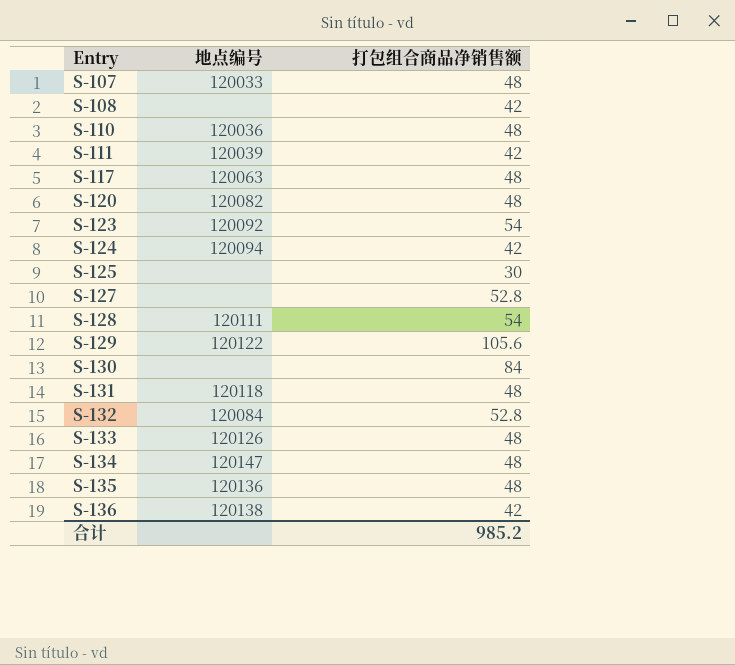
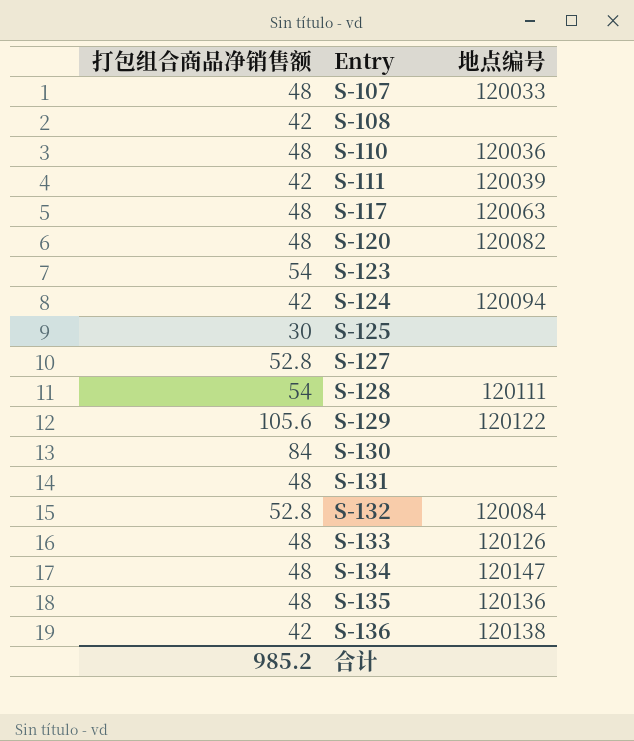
column 打包组合商品净销售额 | position: 3 -> 1
S-123 | 地点编号: 120092 -> none
S-131 | 地点编号: 120118 -> none

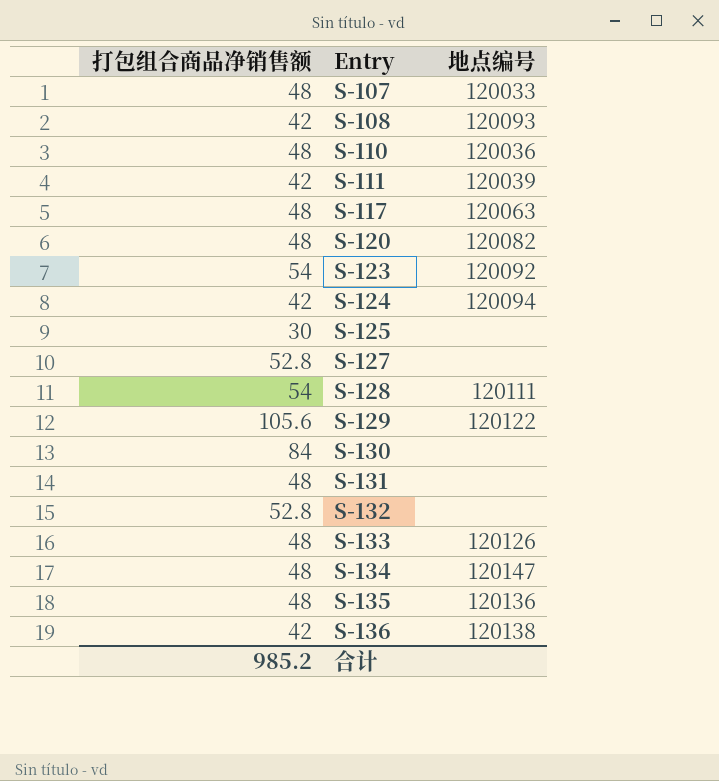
S-108 | 地点编号: none -> 120093
S-123 | 地点编号: none -> 120092
S-132 | 地点编号: 120084 -> none

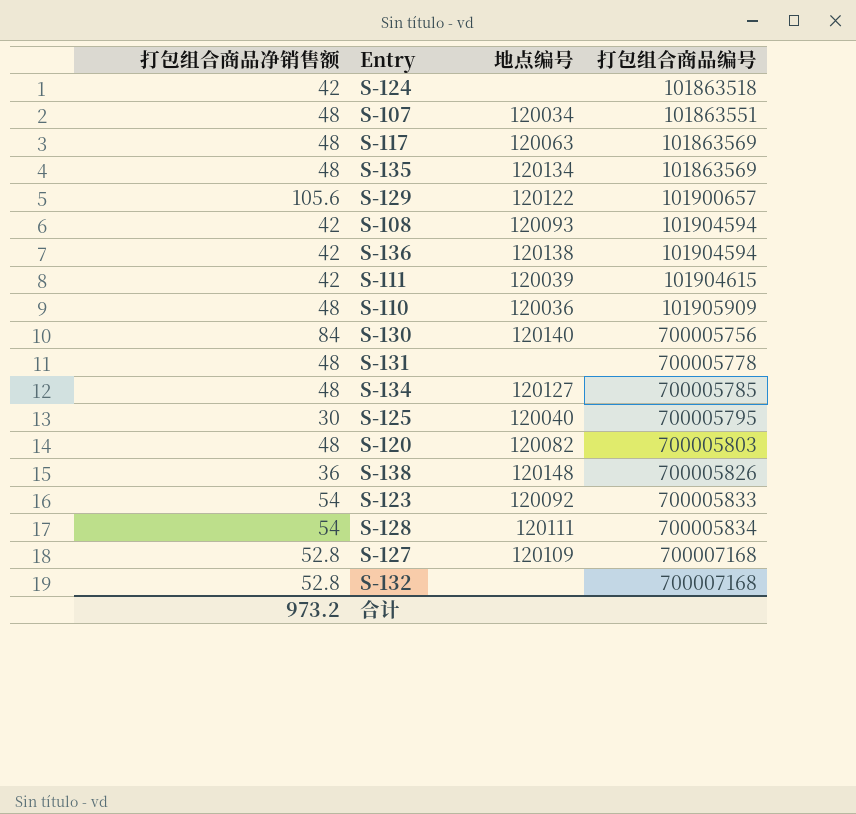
row order: Entry ascending -> 打包组合商品编号 ascending
column 打包组合商品编号 | position: none -> 4
row S-133: 48 | 120126 -> none
S-124 | 地点编号: 120094 -> none
S-107 | 地点编号: 120033 -> 120034
S-135 | 地点编号: 120136 -> 120134
S-130 | 地点编号: none -> 120140
S-134 | 地点编号: 120147 -> 120127
S-125 | 地点编号: none -> 120040
row S-138: none -> 36 | 120148 | 700005826
S-127 | 地点编号: none -> 120109
合计 | 打包组合商品净销售额: 985.2 -> 973.2

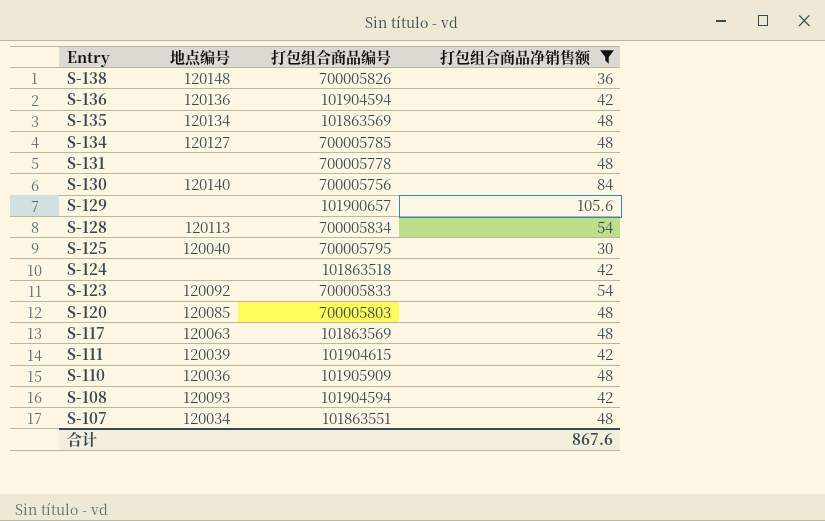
filter: none -> 打包组合商品净销售额 != 52.8
row order: 打包组合商品编号 ascending -> Entry descending
column 打包组合商品净销售额 | position: 1 -> 4
S-136 | 地点编号: 120138 -> 120136
S-129 | 地点编号: 120122 -> none
S-128 | 地点编号: 120111 -> 120113
S-120 | 地点编号: 120082 -> 120085
合计 | 打包组合商品净销售额: 973.2 -> 867.6

